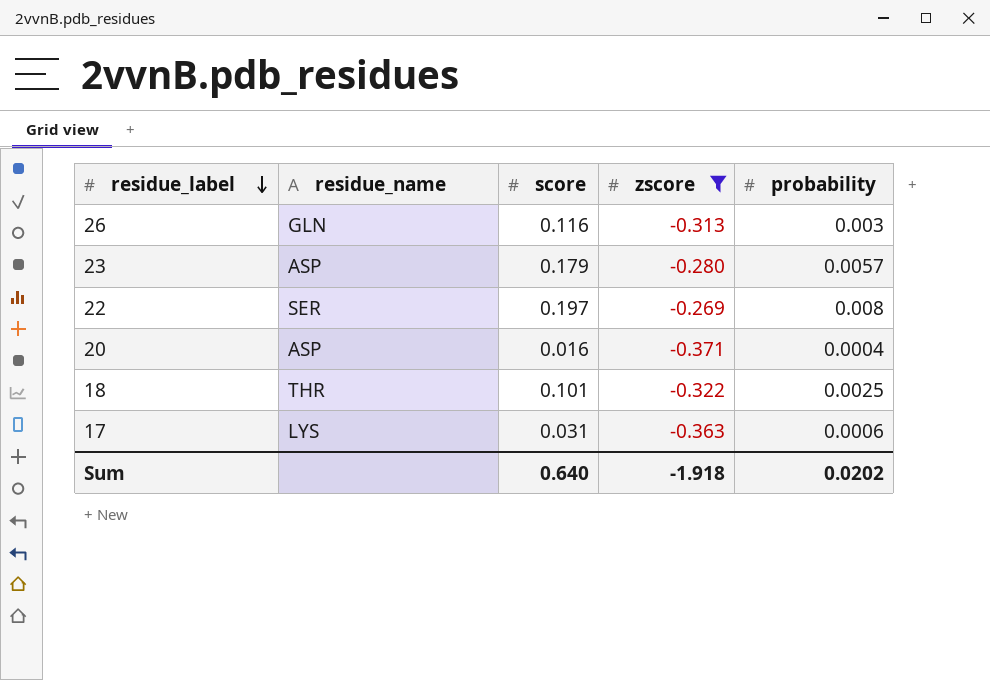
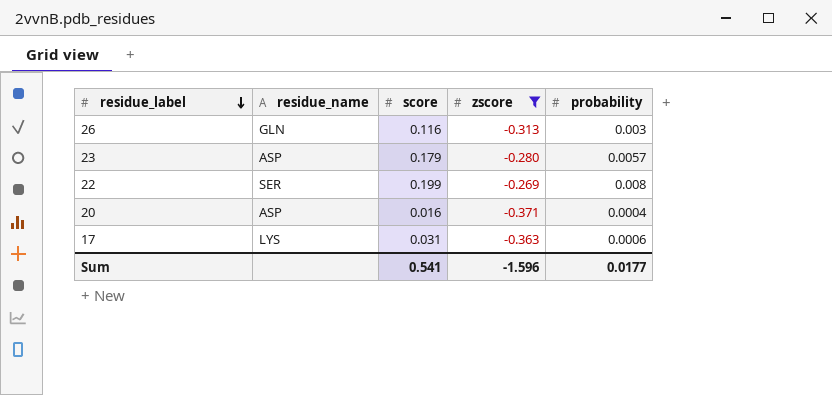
row 18: THR | 0.101 | -0.322 | 0.0025 -> none
22 | score: 0.197 -> 0.199
Sum | score: 0.640 -> 0.541
Sum | zscore: -1.918 -> -1.596
Sum | probability: 0.0202 -> 0.0177

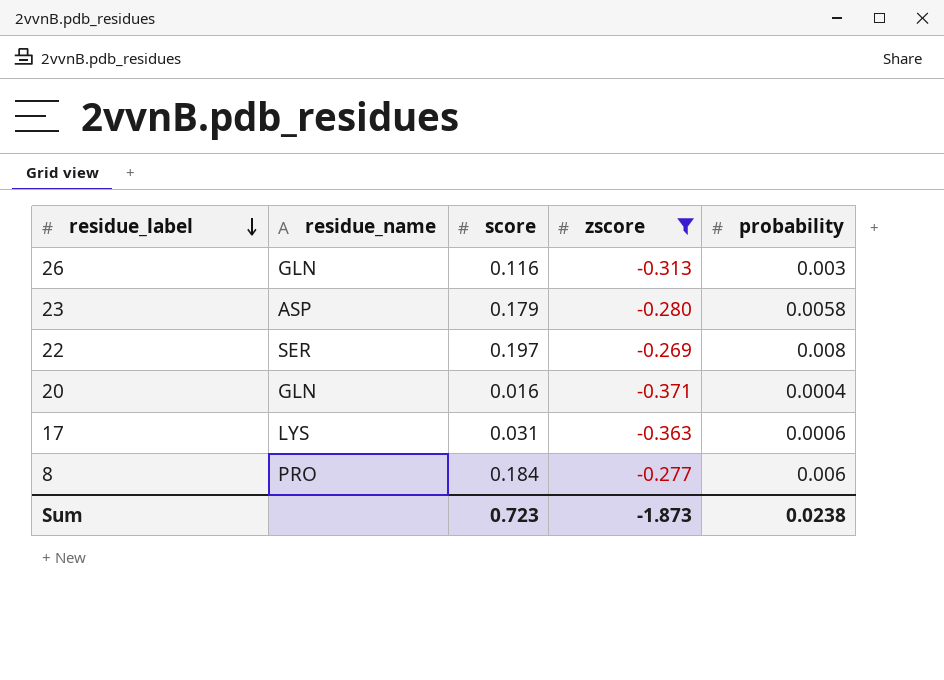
23 | probability: 0.0057 -> 0.0058
22 | score: 0.199 -> 0.197
20 | residue_name: ASP -> GLN
row 8: none -> PRO | 0.184 | -0.277 | 0.006
Sum | score: 0.541 -> 0.723
Sum | zscore: -1.596 -> -1.873
Sum | probability: 0.0177 -> 0.0238

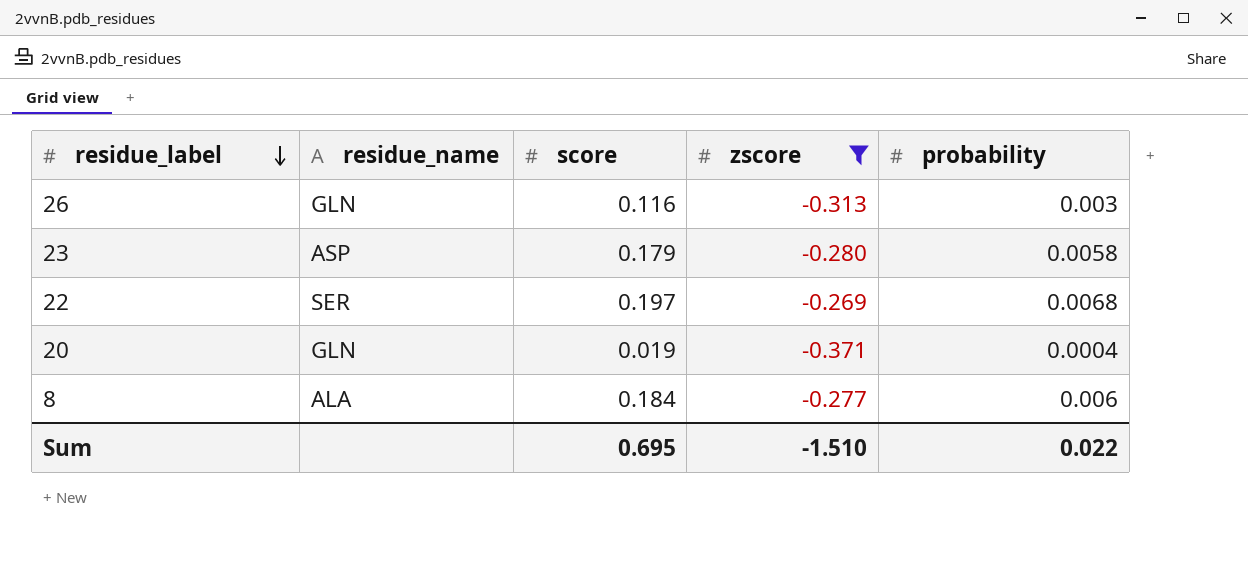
row 17: LYS | 0.031 | -0.363 | 0.0006 -> none
22 | probability: 0.008 -> 0.0068
20 | score: 0.016 -> 0.019
8 | residue_name: PRO -> ALA
Sum | score: 0.723 -> 0.695
Sum | zscore: -1.873 -> -1.510
Sum | probability: 0.0238 -> 0.022

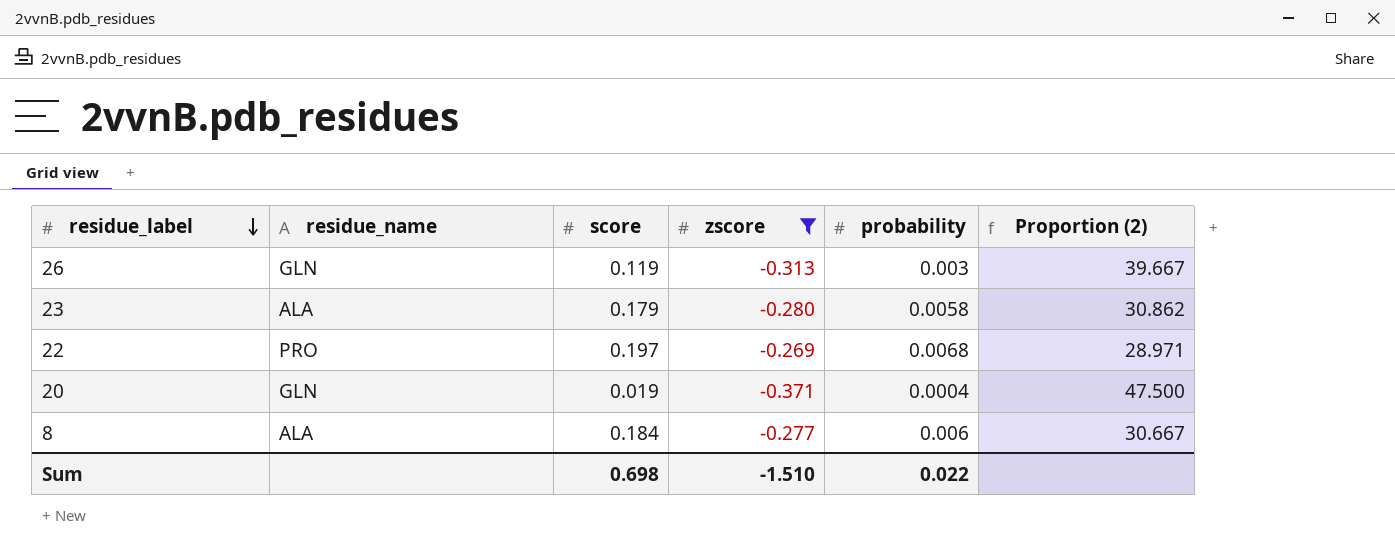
column Proportion (2) | formula: none -> [score] / [probability]
26 | score: 0.116 -> 0.119
23 | residue_name: ASP -> ALA
22 | residue_name: SER -> PRO
Sum | score: 0.695 -> 0.698

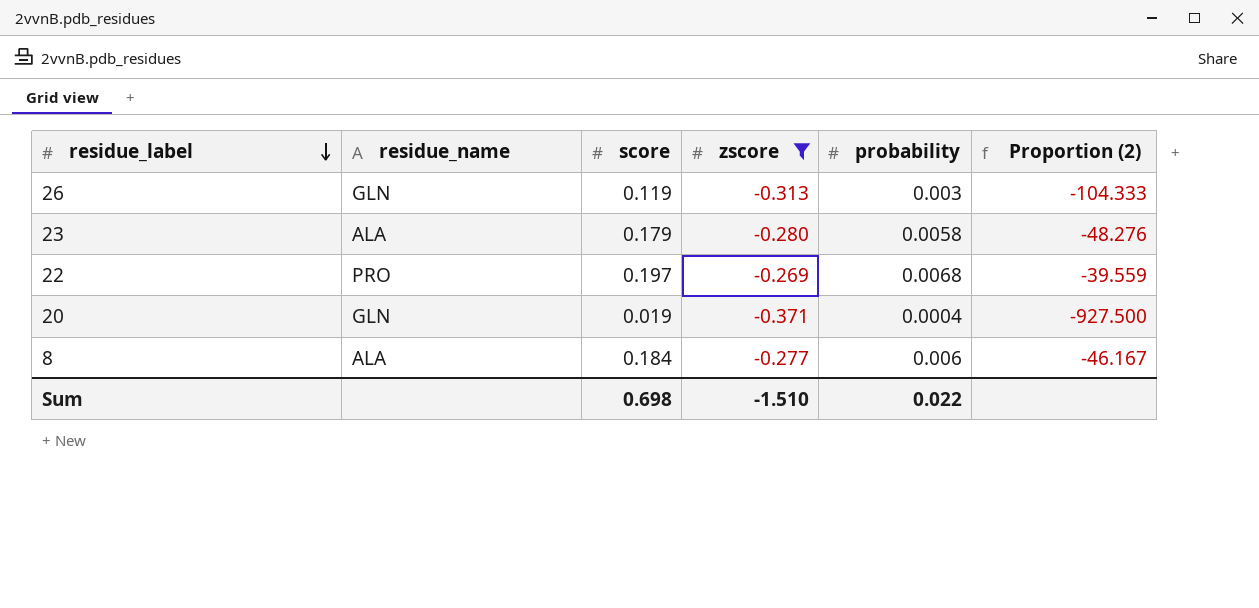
column Proportion (2) | formula: [score] / [probability] -> [zscore] / [probability]

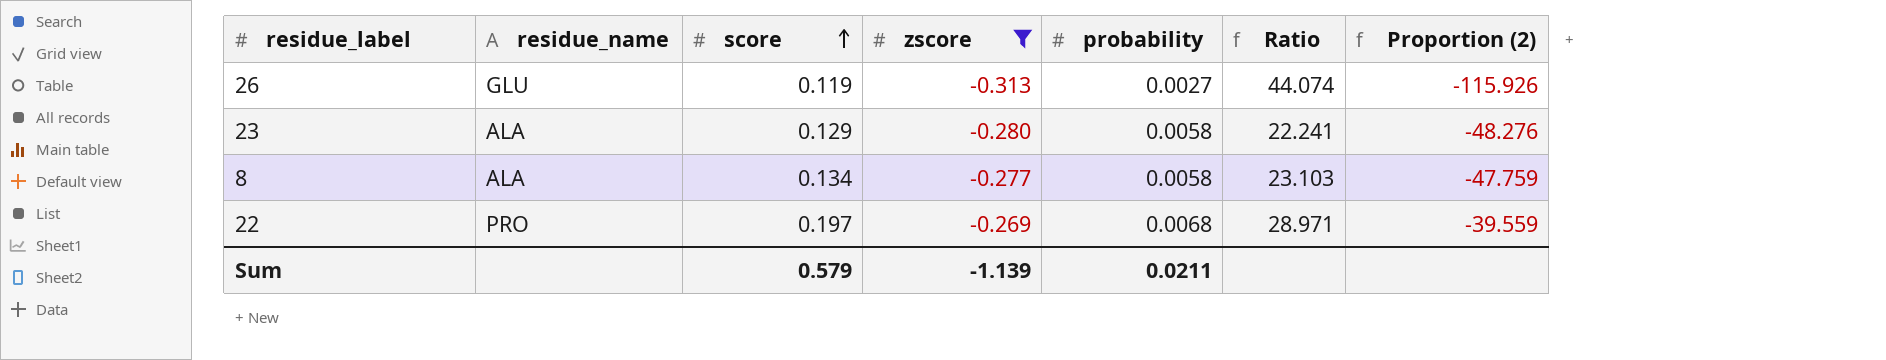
row order: residue_label descending -> score ascending
column Ratio | formula: none -> [score] / [probability]
row 20: GLN | 0.019 | -0.371 | 0.0004 | -927.500 -> none
26 | residue_name: GLN -> GLU
26 | probability: 0.003 -> 0.0027
26 | Proportion (2): -104.333 -> -115.926
23 | score: 0.179 -> 0.129
8 | score: 0.184 -> 0.134
8 | probability: 0.006 -> 0.0058
8 | Proportion (2): -46.167 -> -47.759
Sum | score: 0.698 -> 0.579
Sum | zscore: -1.510 -> -1.139
Sum | probability: 0.022 -> 0.0211

